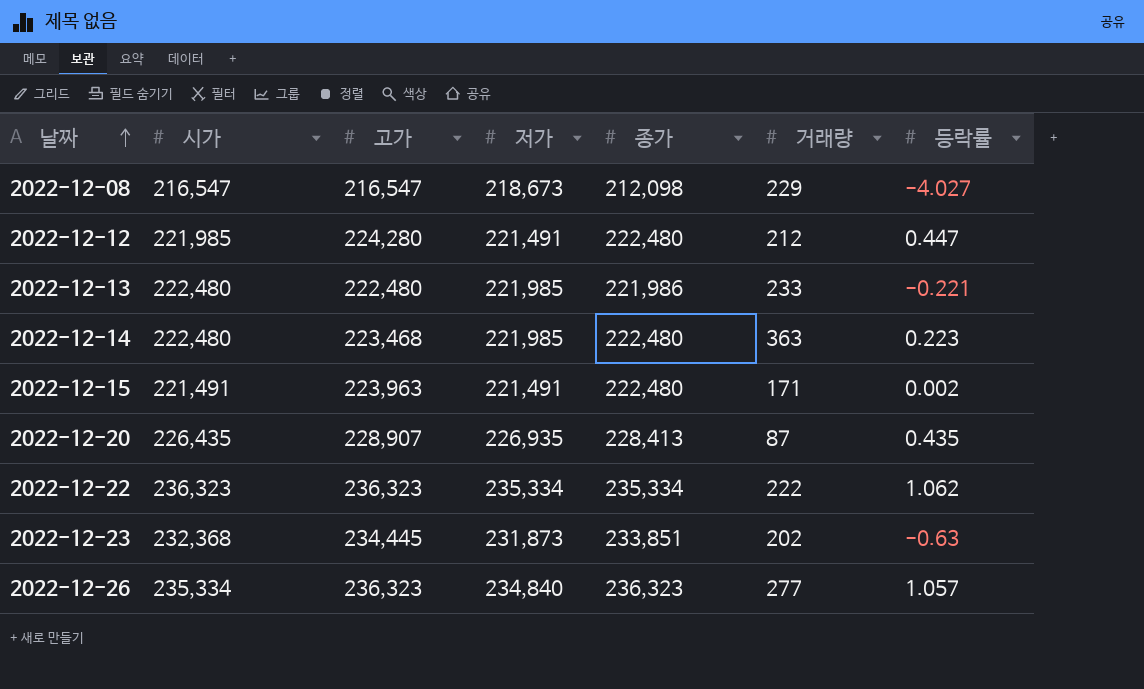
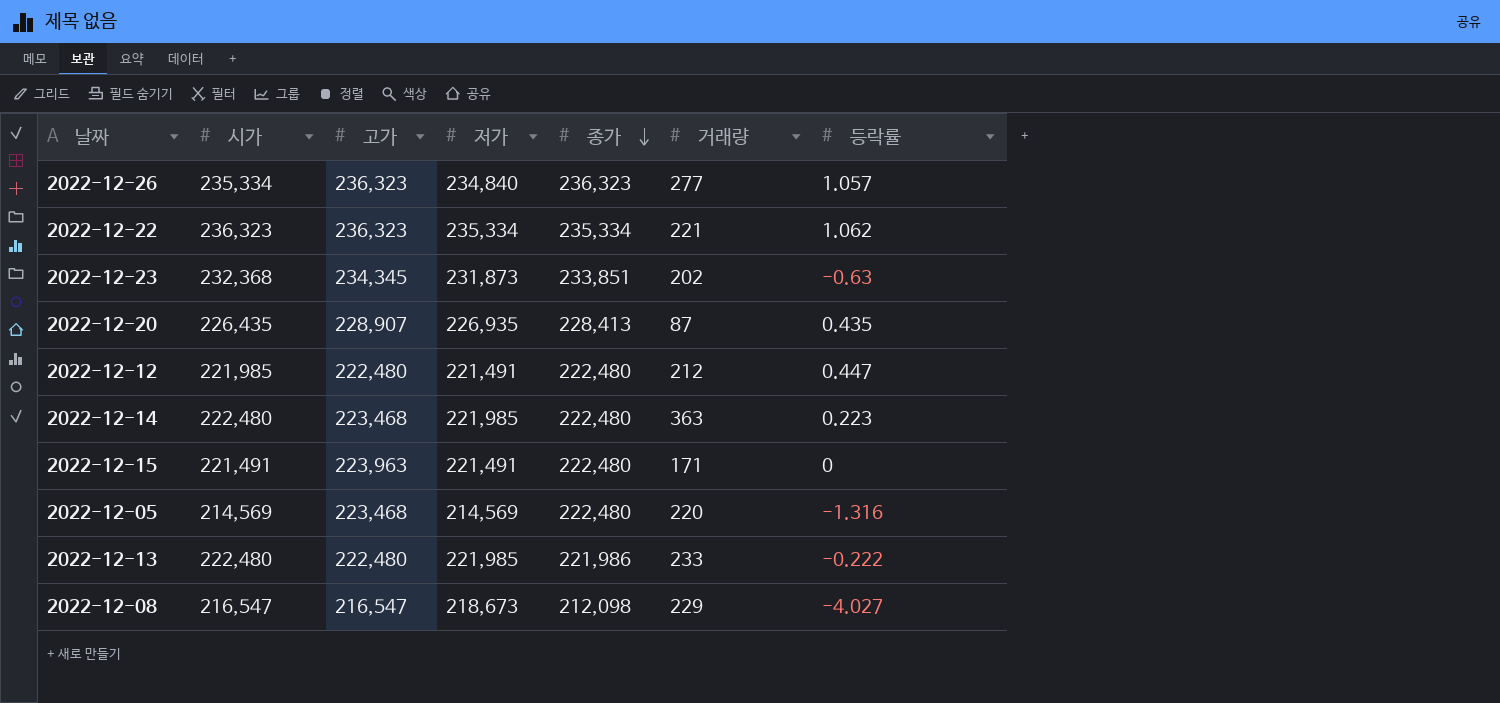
row order: 날짜 ascending -> 종가 descending
2022-12-22 | 거래량: 222 -> 221
2022-12-23 | 고가: 234,445 -> 234,345
2022-12-12 | 고가: 224,280 -> 222,480
2022-12-15 | 등락률: 0.002 -> 0
row 2022-12-05: none -> 214,569 | 223,468 | 214,569 | 222,480 | 220 | -1.316
2022-12-13 | 등락률: -0.221 -> -0.222

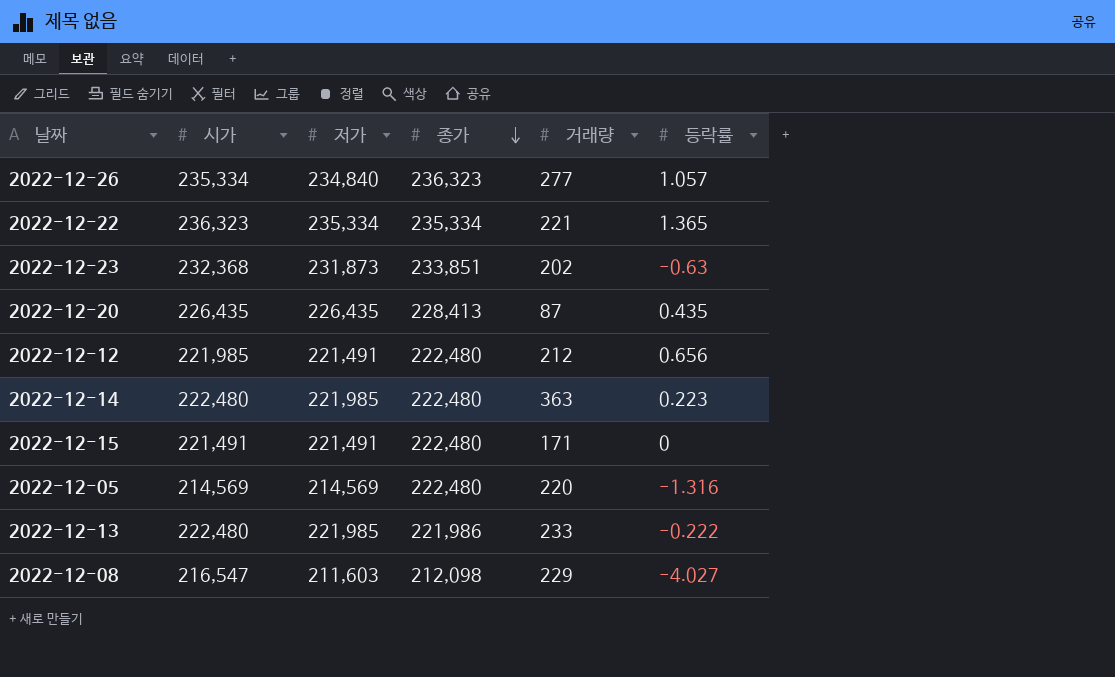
column 고가 | position: 3 -> none
2022-12-22 | 등락률: 1.062 -> 1.365
2022-12-20 | 저가: 226,935 -> 226,435
2022-12-12 | 등락률: 0.447 -> 0.656
2022-12-08 | 저가: 218,673 -> 211,603

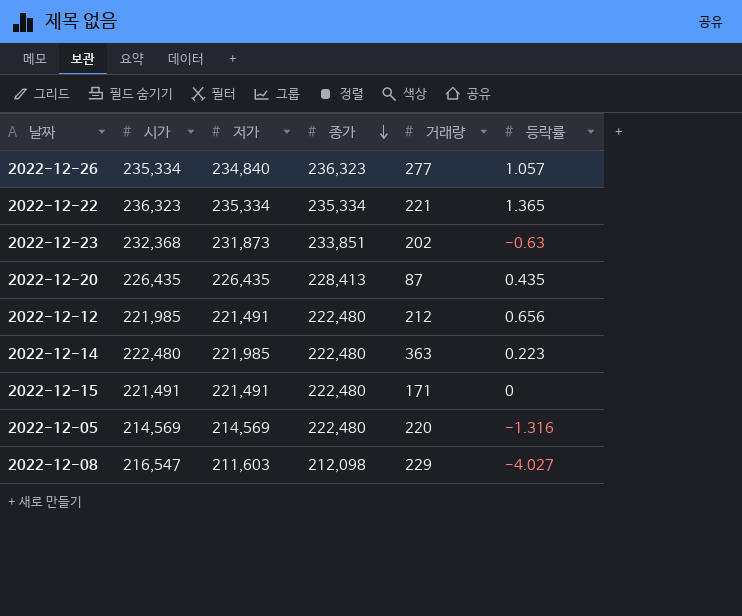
row 2022-12-13: 222,480 | 221,985 | 221,986 | 233 | -0.222 -> none

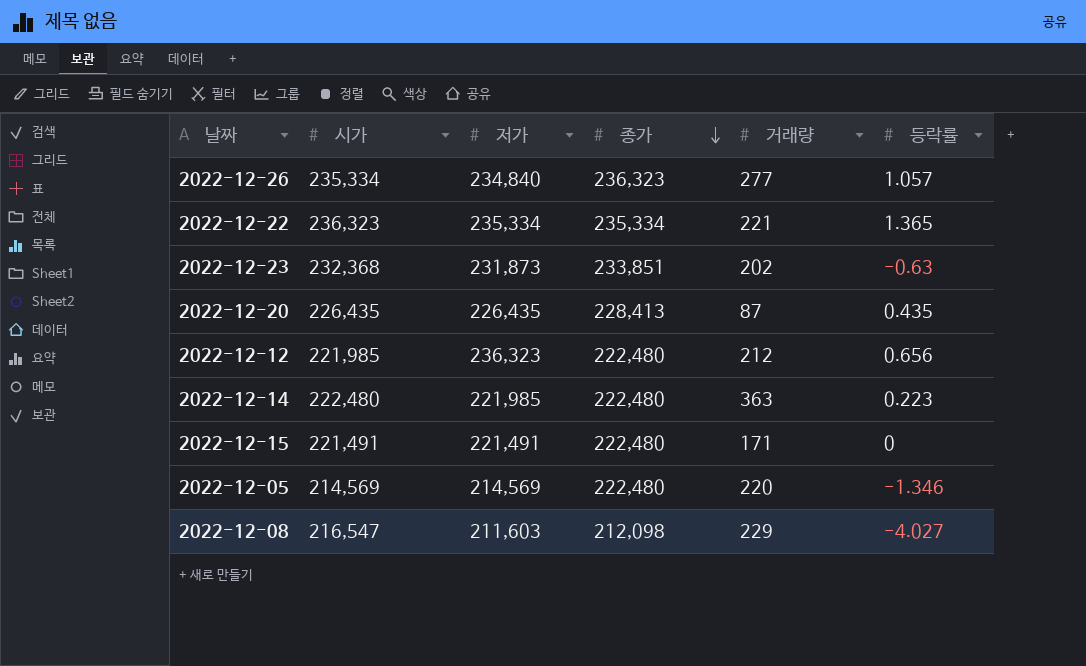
2022-12-12 | 저가: 221,491 -> 236,323
2022-12-05 | 등락률: -1.316 -> -1.346

